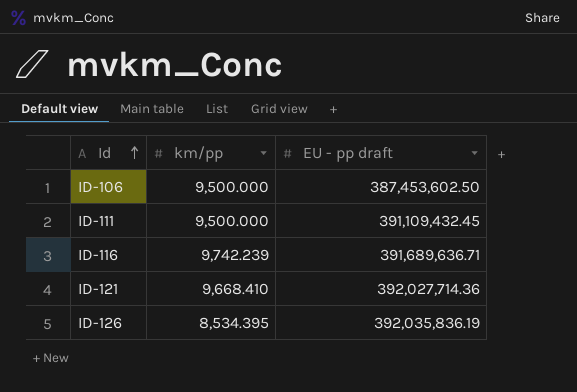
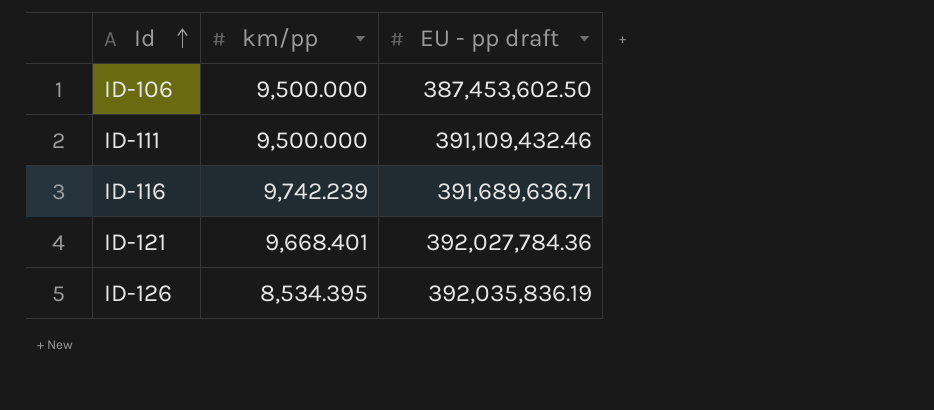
ID-111 | EU - pp draft: 391,109,432.45 -> 391,109,432.46
ID-121 | km/pp: 9,668.410 -> 9,668.401
ID-121 | EU - pp draft: 392,027,714.36 -> 392,027,784.36

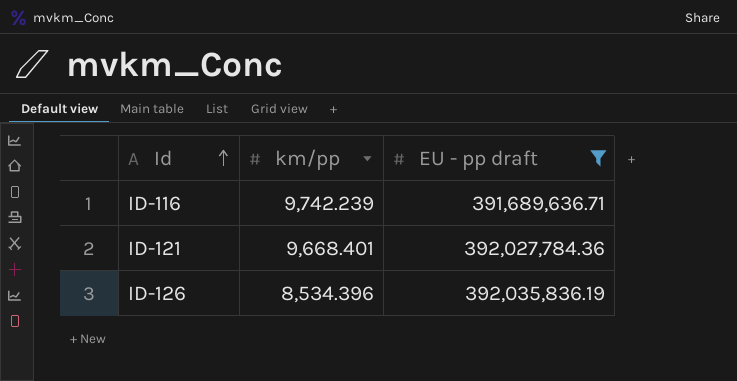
filter: none -> EU - pp draft >= 391,689,636.71
ID-126 | km/pp: 8,534.395 -> 8,534.396

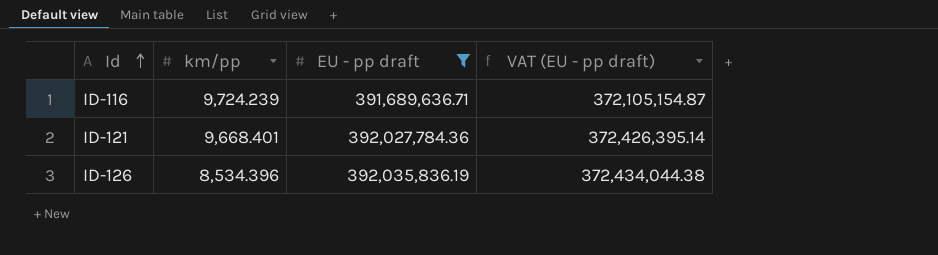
column VAT (EU - pp draft) | formula: none -> [EU - pp draft] * 0.95
ID-116 | km/pp: 9,742.239 -> 9,724.239

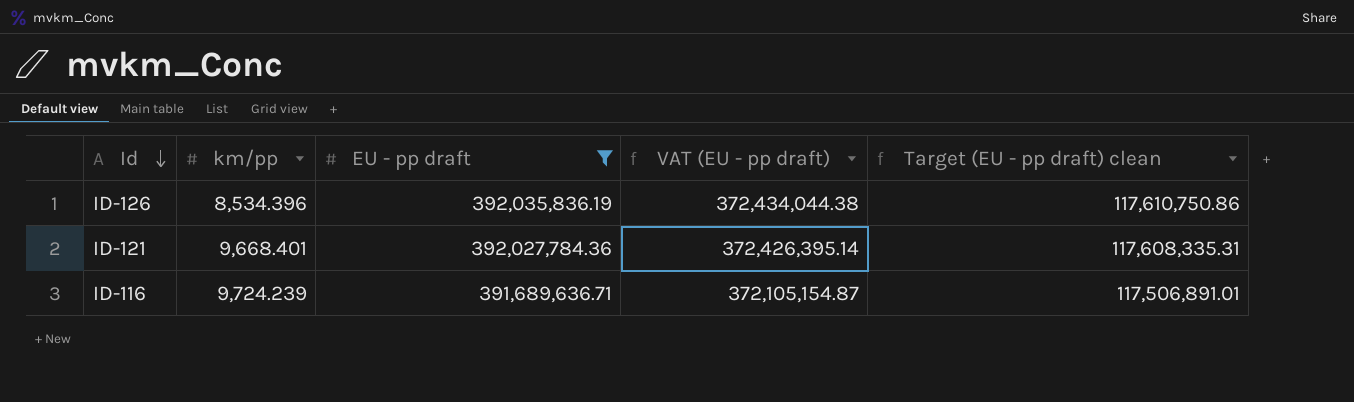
row order: Id ascending -> Id descending
column Target (EU - pp draft) clean | formula: none -> [EU - pp draft] * 0.3

